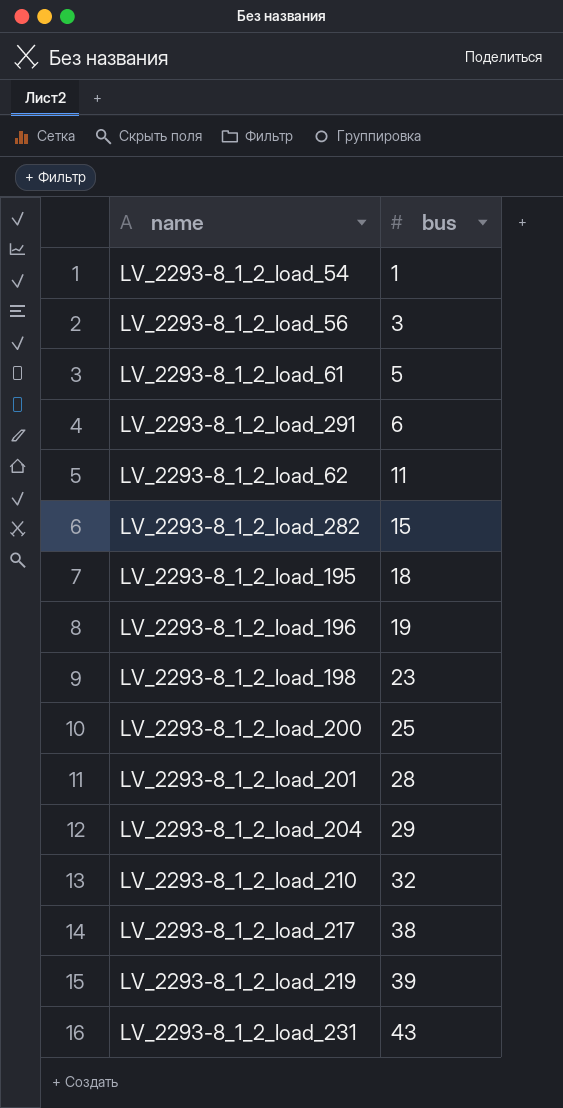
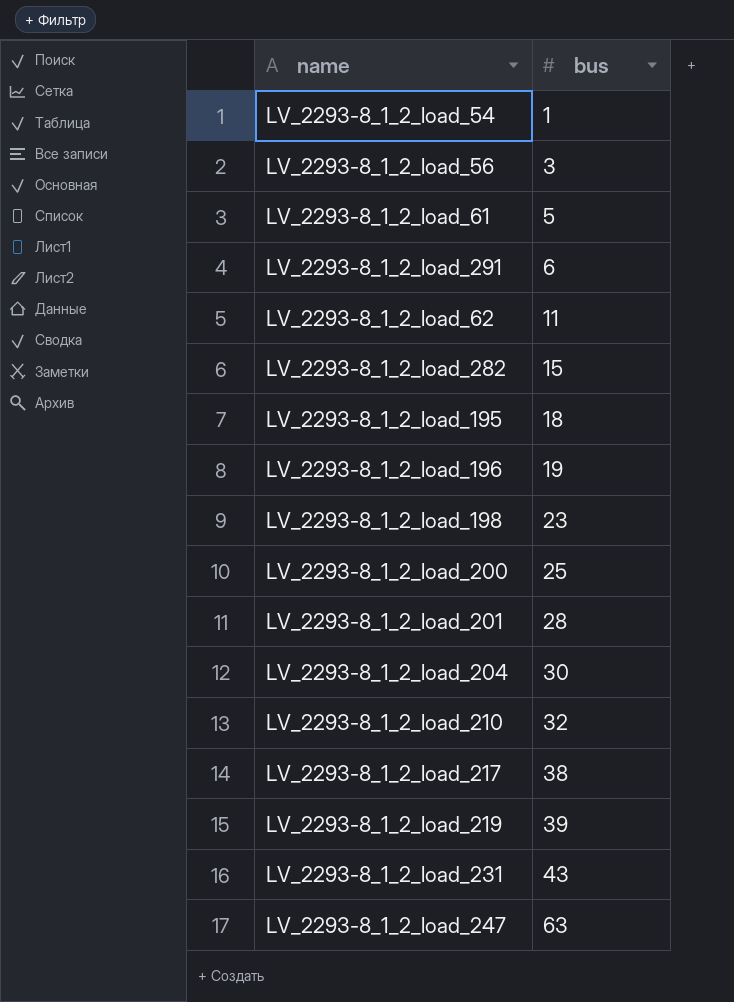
LV_2293-8_1_2_load_204 | bus: 29 -> 30
row LV_2293-8_1_2_load_247: none -> 63

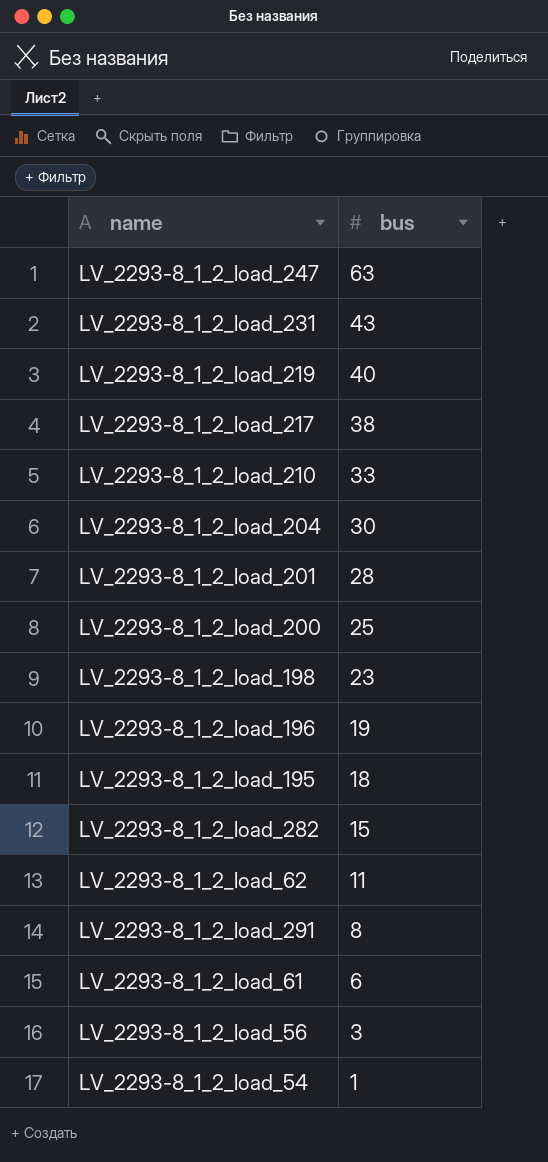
row order: bus ascending -> bus descending
LV_2293-8_1_2_load_219 | bus: 39 -> 40
LV_2293-8_1_2_load_210 | bus: 32 -> 33
LV_2293-8_1_2_load_291 | bus: 6 -> 8
LV_2293-8_1_2_load_61 | bus: 5 -> 6

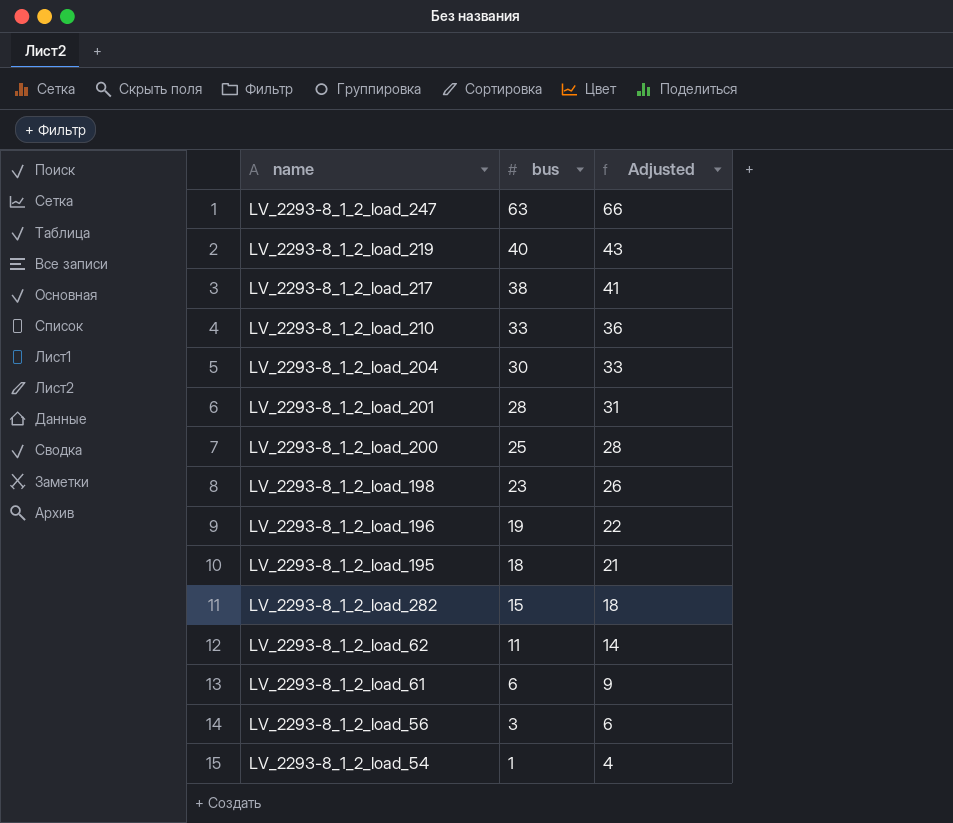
column Adjusted | formula: none -> [bus] + 3
row LV_2293-8_1_2_load_231: 43 -> none
row LV_2293-8_1_2_load_291: 8 -> none

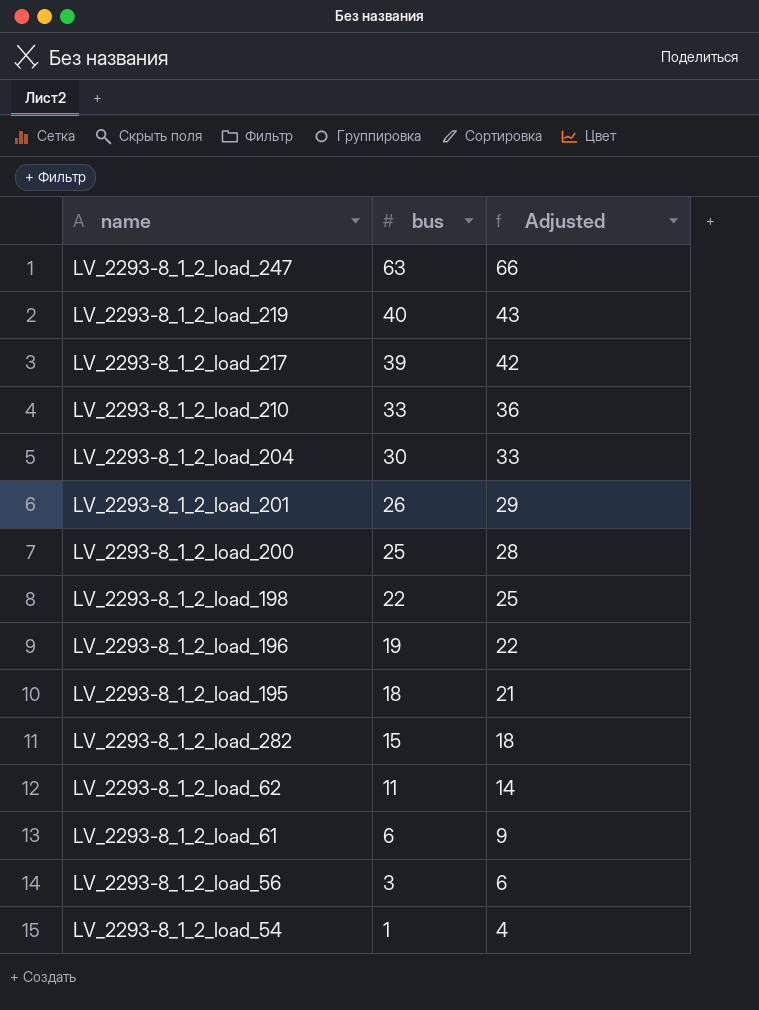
LV_2293-8_1_2_load_217 | bus: 38 -> 39
LV_2293-8_1_2_load_217 | Adjusted: 41 -> 42
LV_2293-8_1_2_load_201 | bus: 28 -> 26
LV_2293-8_1_2_load_201 | Adjusted: 31 -> 29
LV_2293-8_1_2_load_198 | bus: 23 -> 22
LV_2293-8_1_2_load_198 | Adjusted: 26 -> 25

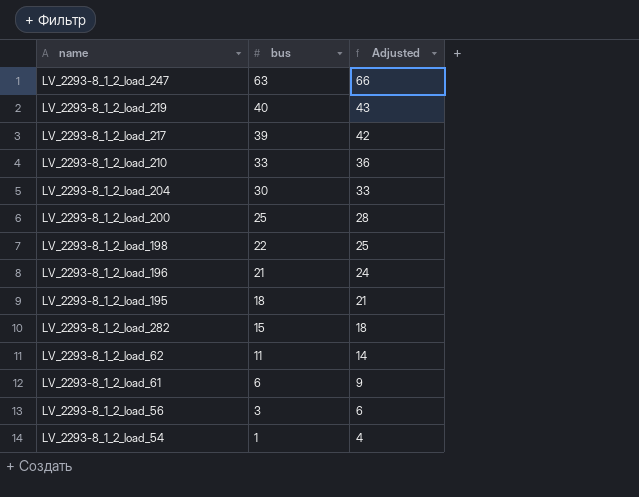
row LV_2293-8_1_2_load_201: 26 | 29 -> none
LV_2293-8_1_2_load_196 | bus: 19 -> 21
LV_2293-8_1_2_load_196 | Adjusted: 22 -> 24

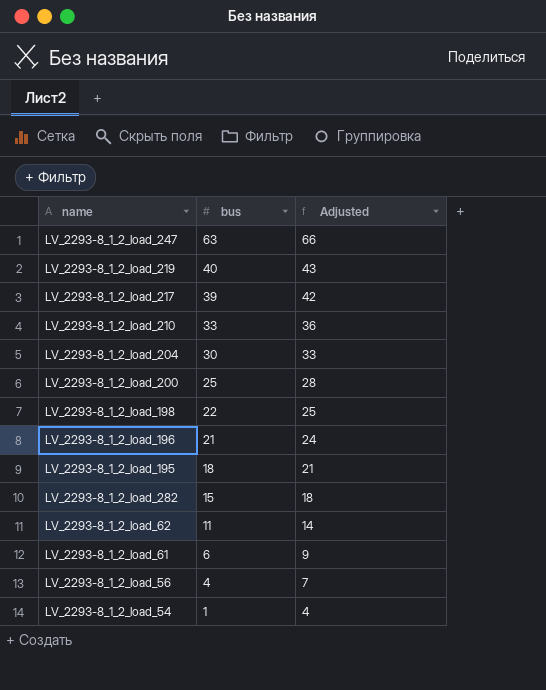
LV_2293-8_1_2_load_56 | bus: 3 -> 4
LV_2293-8_1_2_load_56 | Adjusted: 6 -> 7

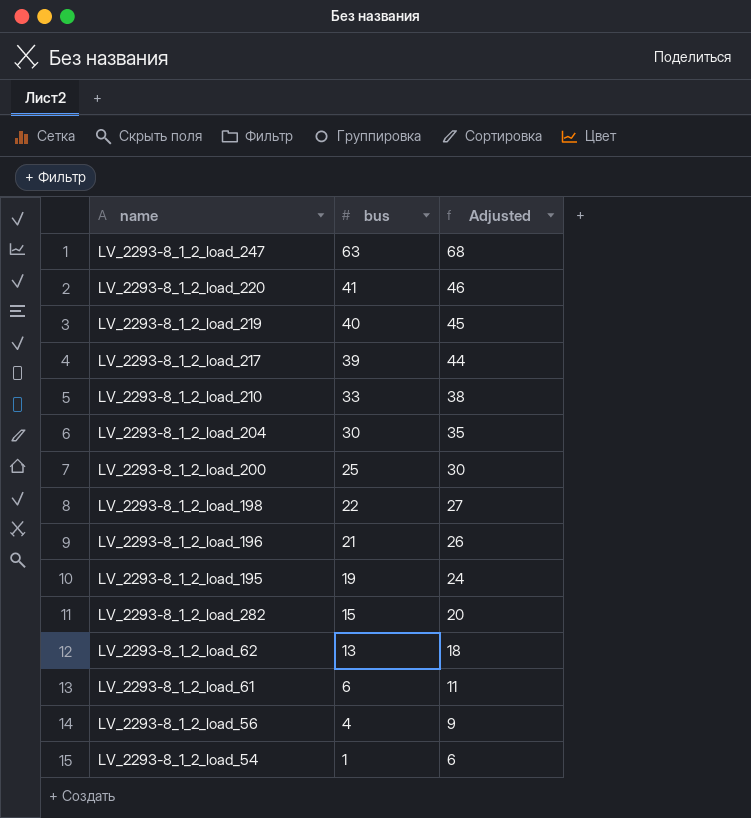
column Adjusted | formula: [bus] + 3 -> [bus] + 5
row LV_2293-8_1_2_load_220: none -> 41 | 46
LV_2293-8_1_2_load_195 | bus: 18 -> 19
LV_2293-8_1_2_load_62 | bus: 11 -> 13

